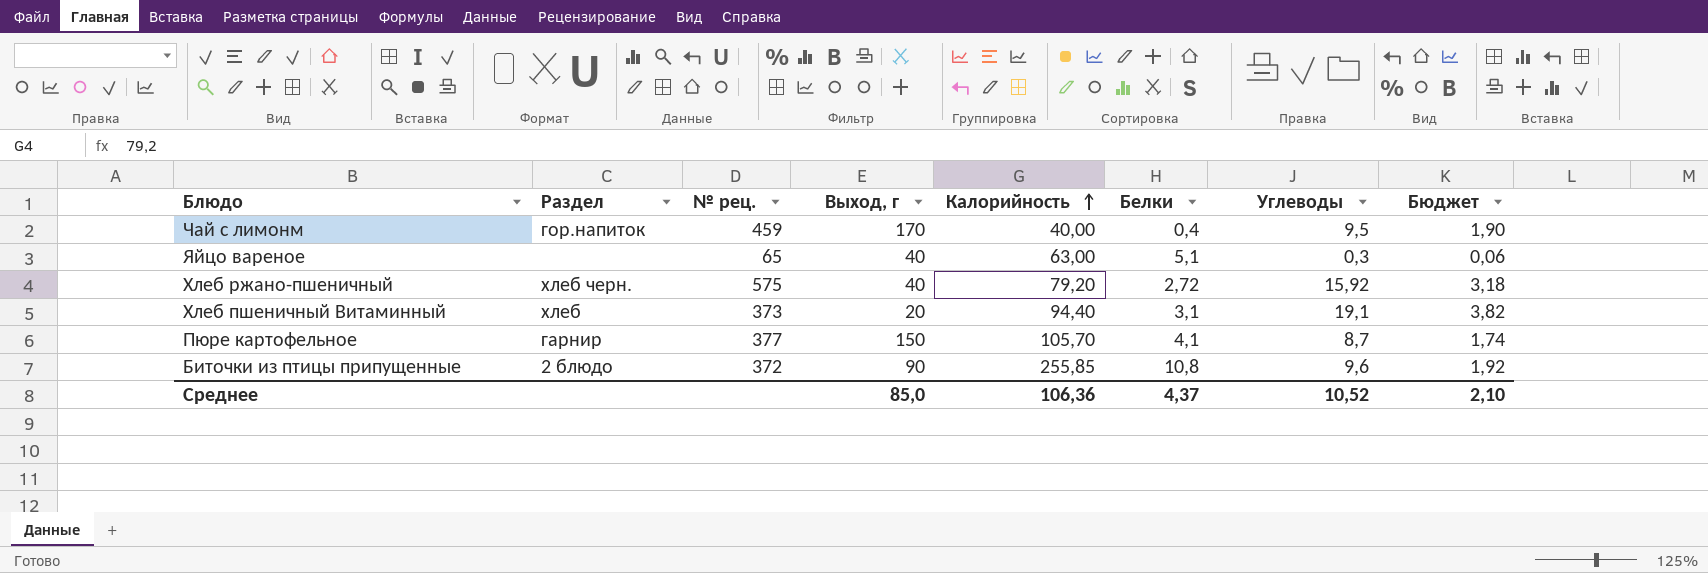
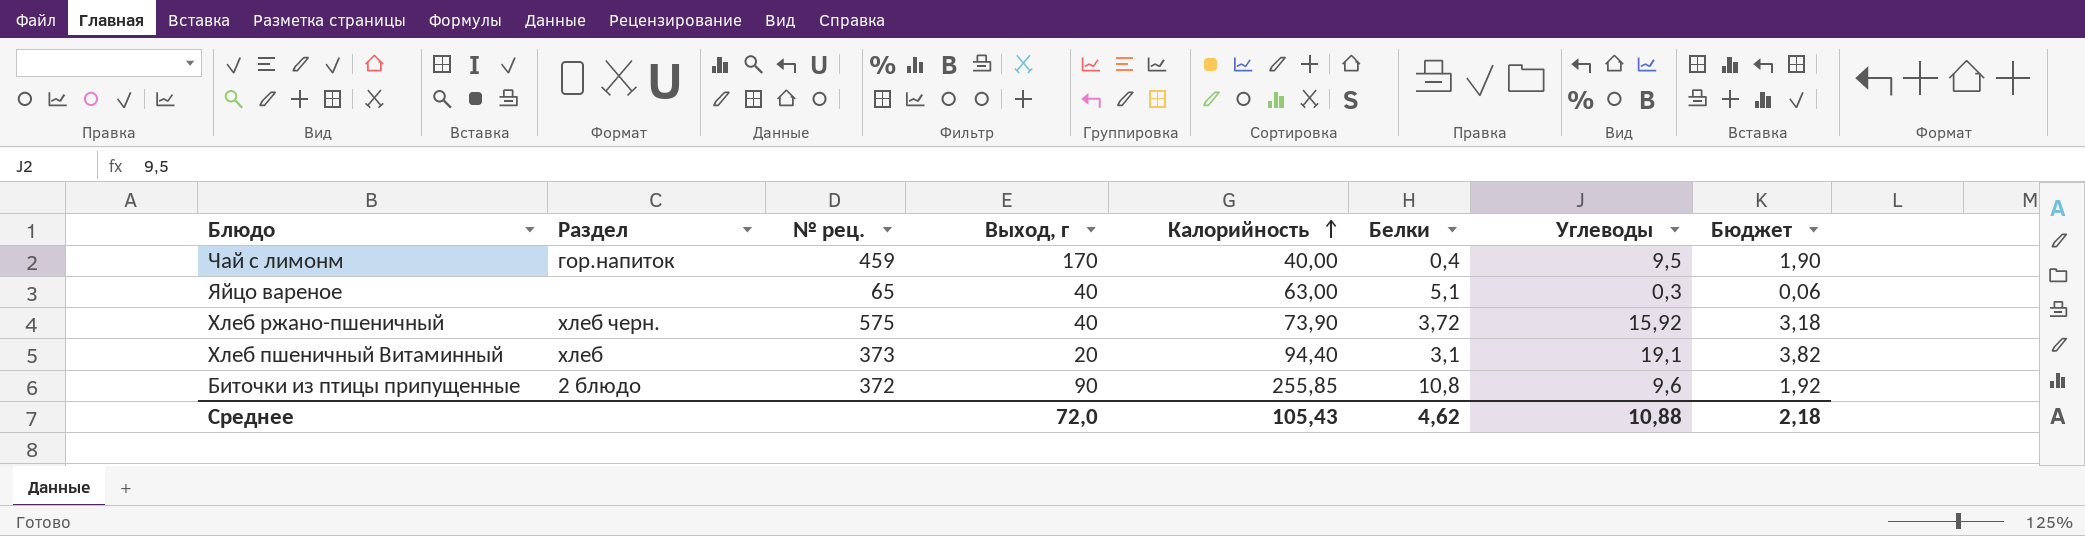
row Пюре картофельное: гарнир | 377 | 150 | 105,70 | 4,1 | 8,7 | 1,74 -> none
Хлеб ржано-пшеничный | Калорийность: 79,20 -> 73,90
Хлеб ржано-пшеничный | Белки: 2,72 -> 3,72
Среднее | Выход, г: 85,0 -> 72,0
Среднее | Калорийность: 106,36 -> 105,43
Среднее | Белки: 4,37 -> 4,62
Среднее | Углеводы: 10,52 -> 10,88
Среднее | Бюджет: 2,10 -> 2,18

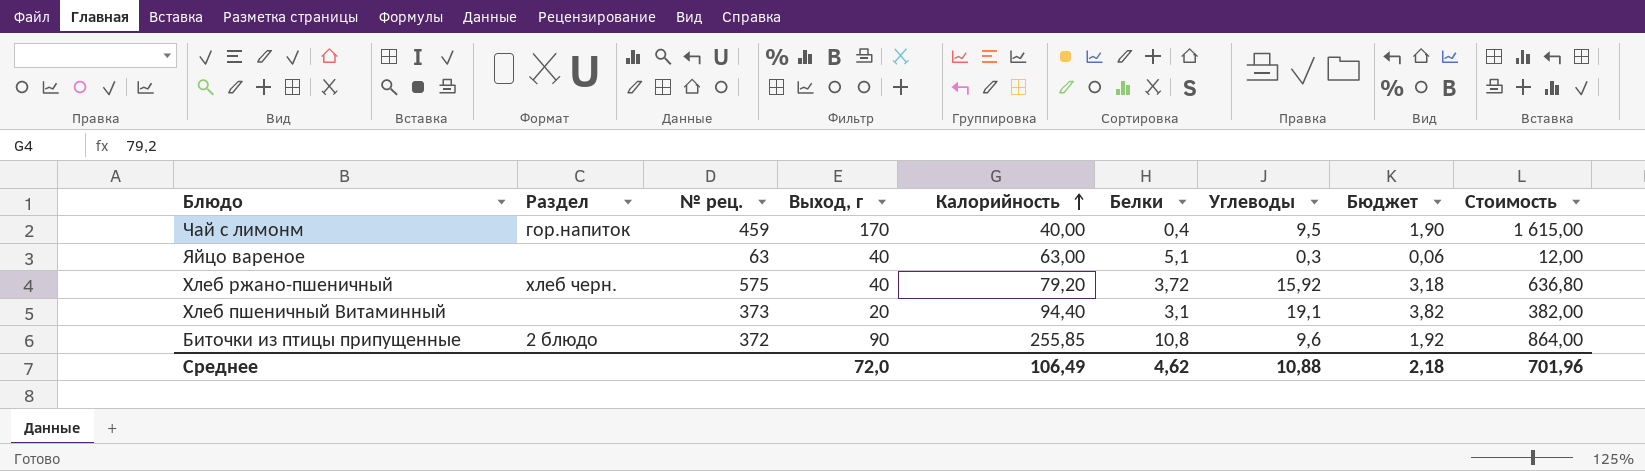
column Стоимость | formula: none -> [Выход, г] * [Углеводы]
Яйцо вареное | № рец.: 65 -> 63
Хлеб ржано-пшеничный | Калорийность: 73,90 -> 79,20
Хлеб пшеничный Витаминный | Раздел: хлеб -> none
Среднее | Калорийность: 105,43 -> 106,49

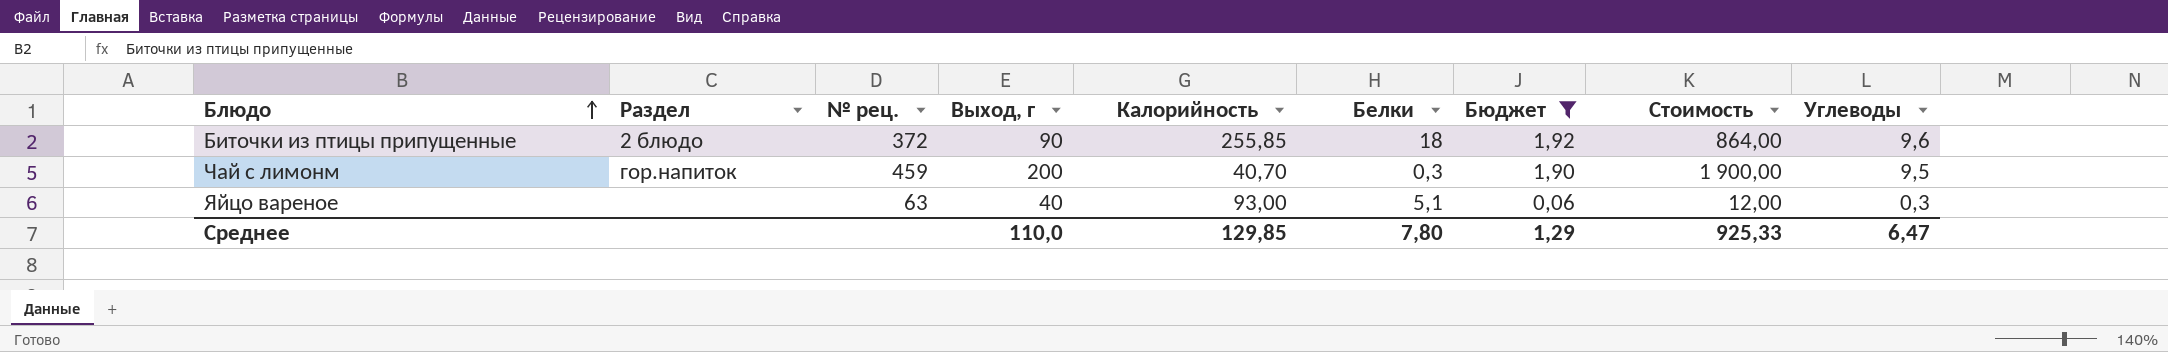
filter: none -> Бюджет <= 1,92
row order: Калорийность ascending -> Блюдо ascending
column Углеводы | position: 7 -> 9
Биточки из птицы припущенные | Белки: 10,8 -> 18
Чай с лимонм | Выход, г: 170 -> 200
Чай с лимонм | Калорийность: 40,00 -> 40,70
Чай с лимонм | Белки: 0,4 -> 0,3
Чай с лимонм | Стоимость: 1 615,00 -> 1 900,00
Яйцо вареное | Калорийность: 63,00 -> 93,00
Среднее | Выход, г: 72,0 -> 110,0
Среднее | Калорийность: 106,49 -> 129,85
Среднее | Белки: 4,62 -> 7,80
Среднее | Бюджет: 2,18 -> 1,29
Среднее | Стоимость: 701,96 -> 925,33
Среднее | Углеводы: 10,88 -> 6,47

